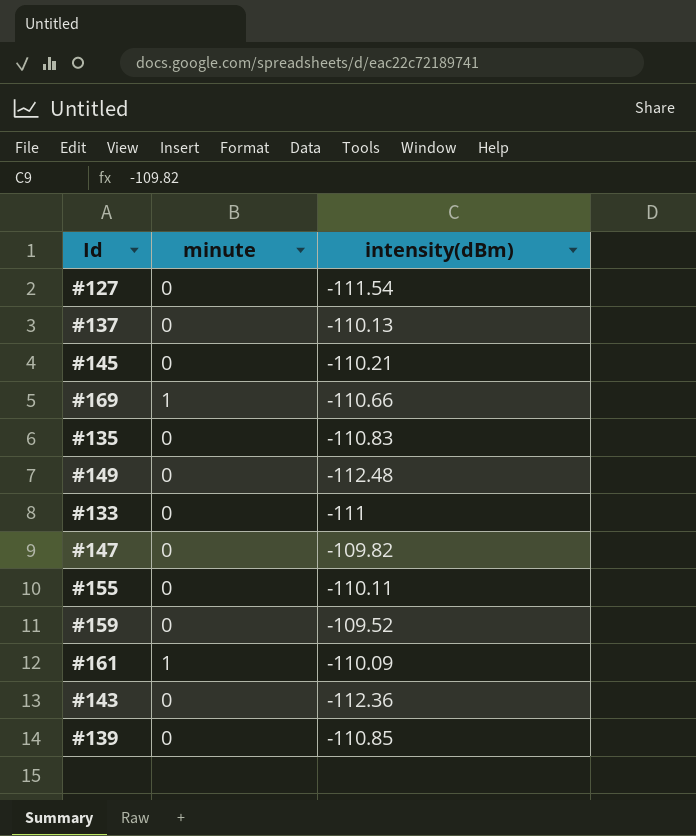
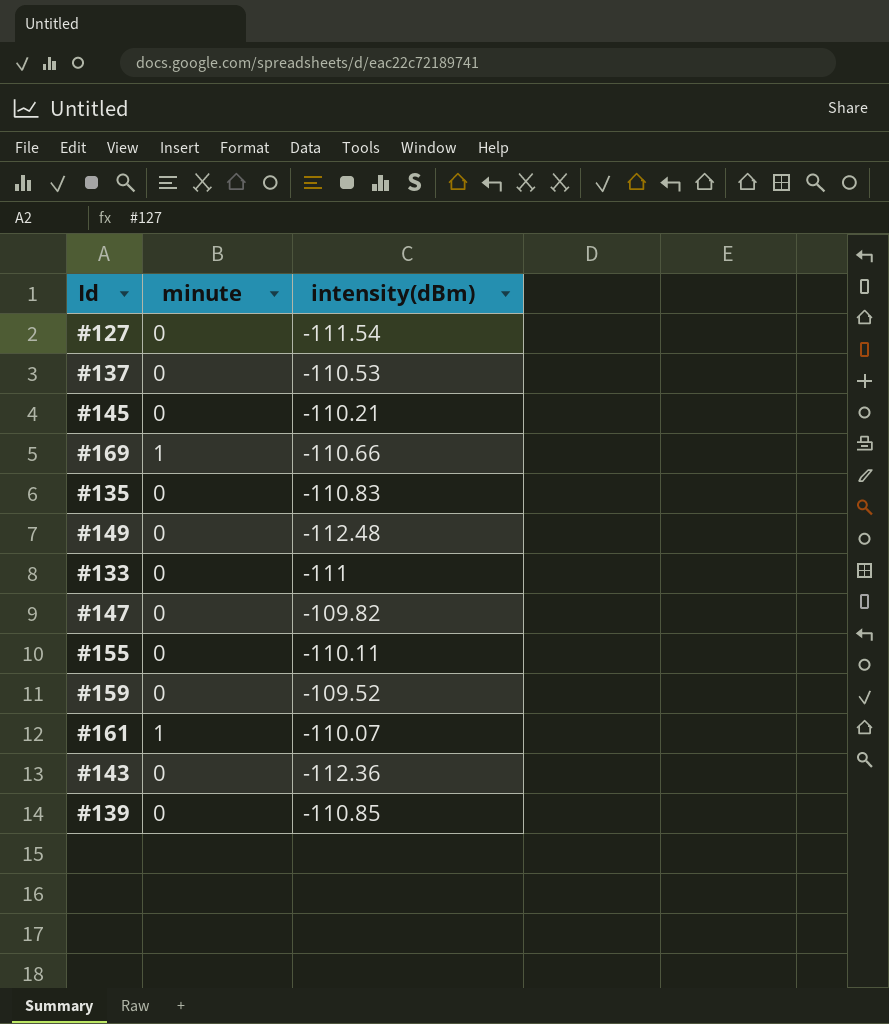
#137 | intensity(dBm): -110.13 -> -110.53
#161 | intensity(dBm): -110.09 -> -110.07

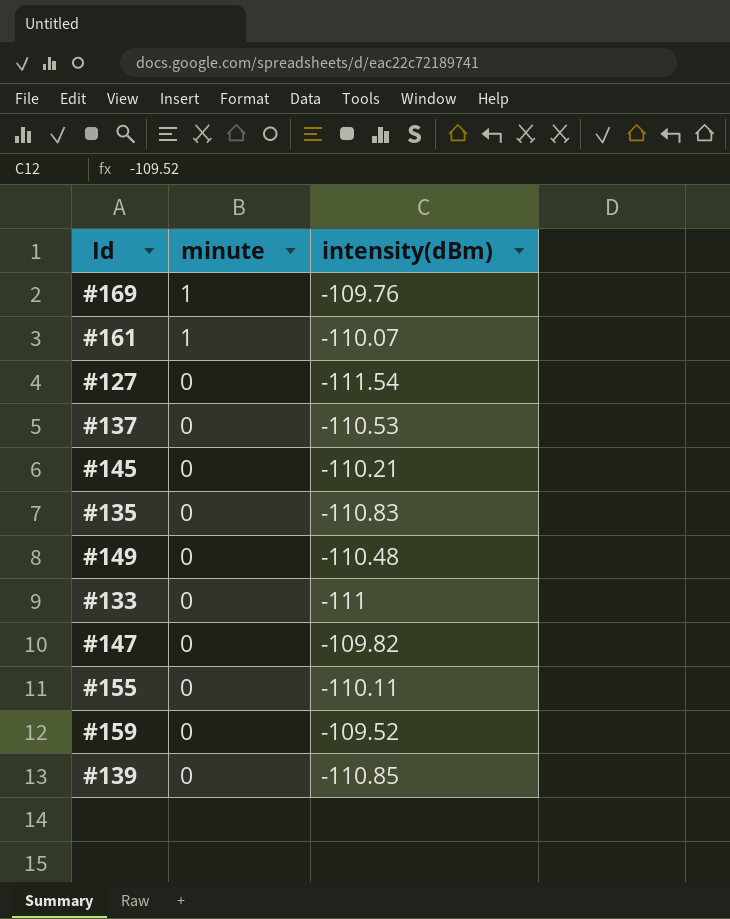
row order: none -> minute descending
row #143: 0 | -112.36 -> none
#169 | intensity(dBm): -110.66 -> -109.76
#149 | intensity(dBm): -112.48 -> -110.48

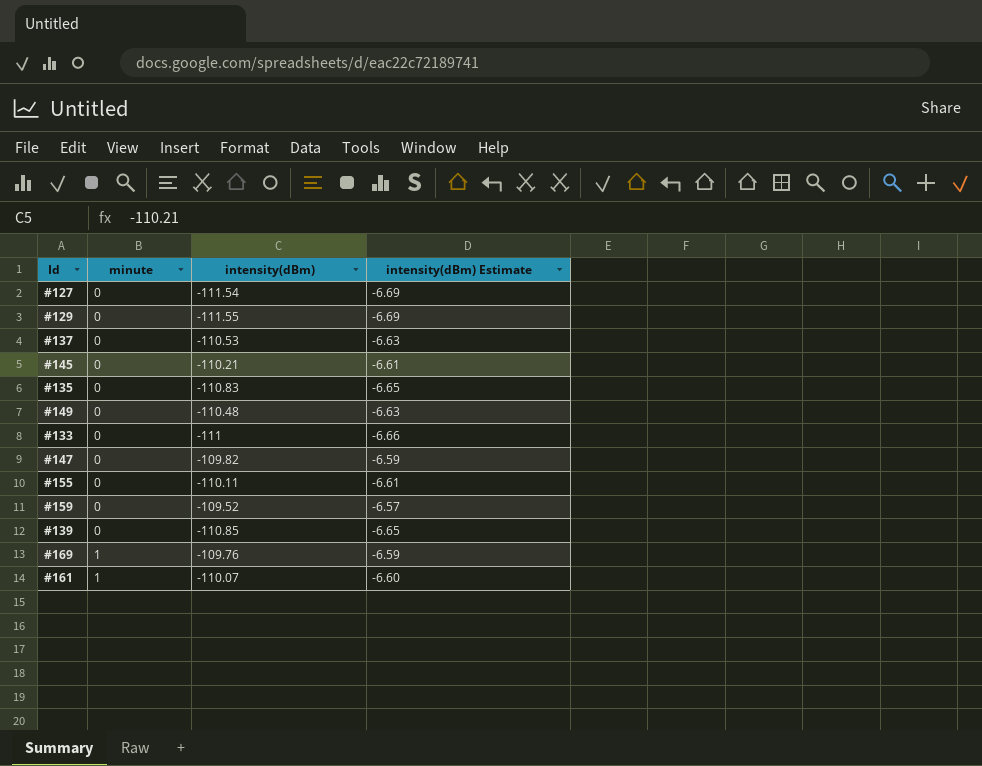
row order: minute descending -> minute ascending
column intensity(dBm) Estimate | formula: none -> [intensity(dBm)] * 0.06
row #129: none -> 0 | -111.55 | -6.69

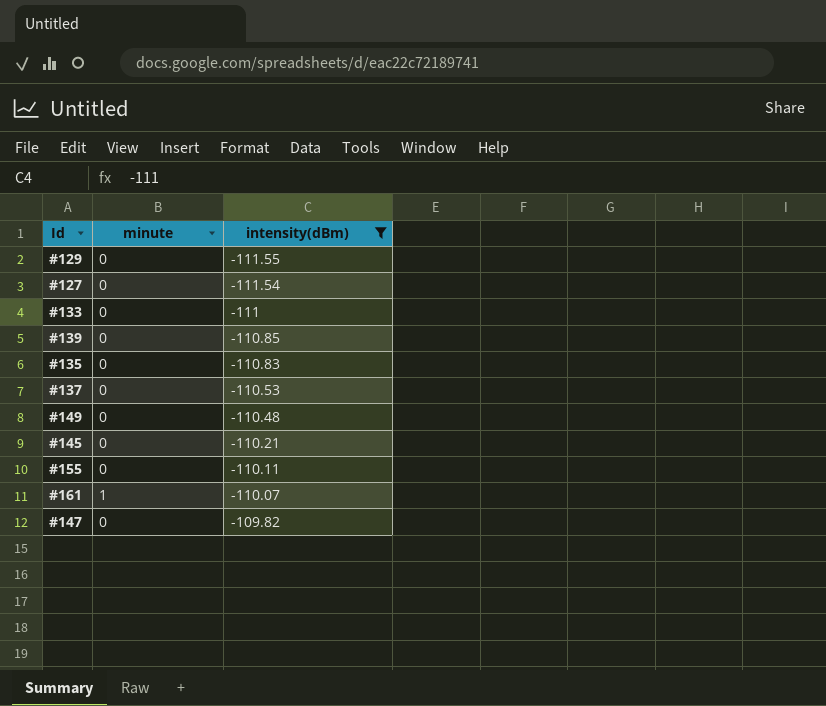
filter: none -> intensity(dBm) <= -109.82
row order: minute ascending -> intensity(dBm) ascending
column intensity(dBm) Estimate | formula: [intensity(dBm)] * 0.06 -> none

